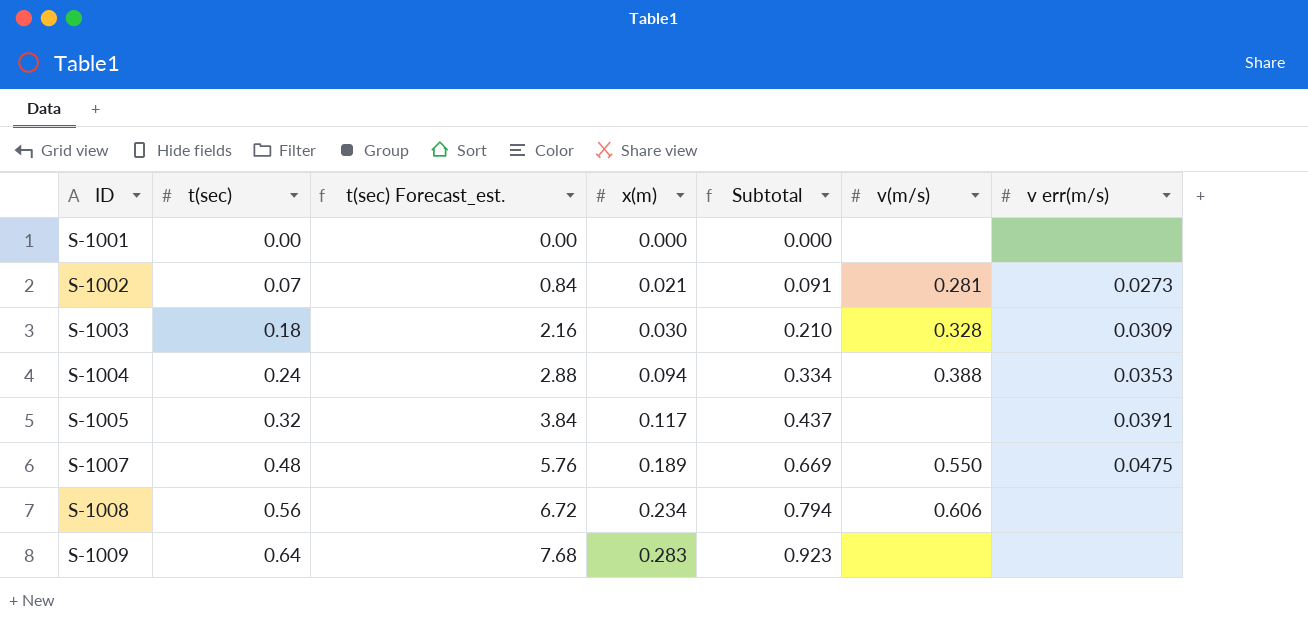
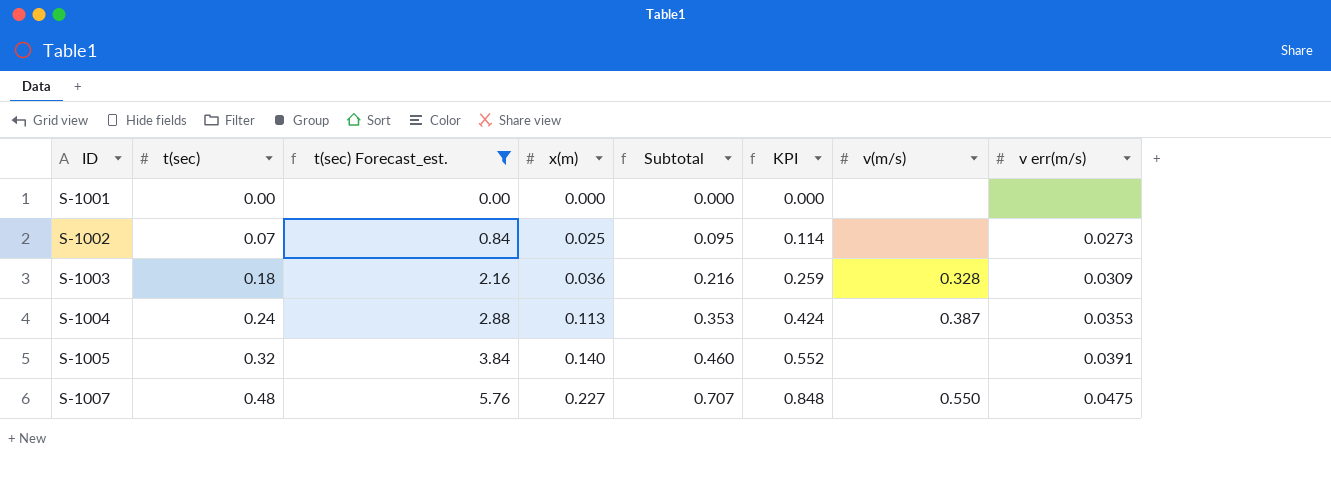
filter: none -> t(sec) Forecast_est. <= 5.76
column KPI | formula: none -> [Subtotal] * 1.2
S-1002 | x(m): 0.021 -> 0.025
S-1002 | Subtotal: 0.091 -> 0.095
S-1002 | v(m/s): 0.281 -> none
S-1003 | x(m): 0.030 -> 0.036
S-1003 | Subtotal: 0.210 -> 0.216
S-1004 | x(m): 0.094 -> 0.113
S-1004 | Subtotal: 0.334 -> 0.353
S-1004 | v(m/s): 0.388 -> 0.387
S-1005 | x(m): 0.117 -> 0.140
S-1005 | Subtotal: 0.437 -> 0.460
S-1007 | x(m): 0.189 -> 0.227
S-1007 | Subtotal: 0.669 -> 0.707

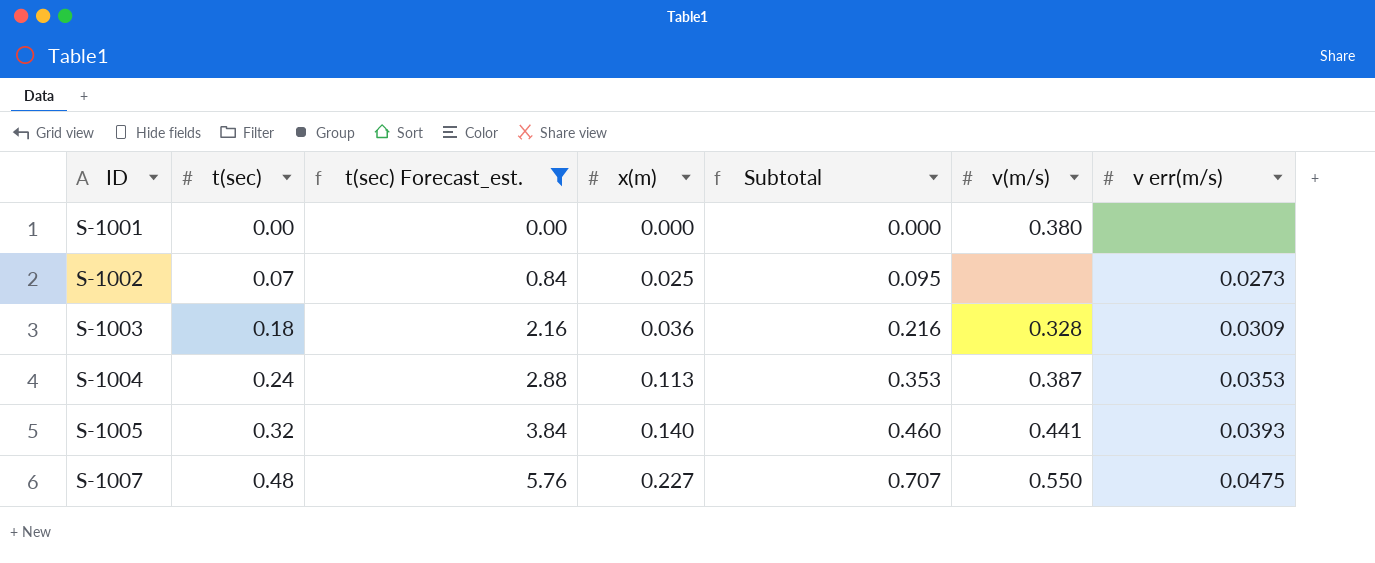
column KPI | formula: [Subtotal] * 1.2 -> none
S-1001 | v(m/s): none -> 0.380
S-1005 | v(m/s): none -> 0.441
S-1005 | v err(m/s): 0.0391 -> 0.0393

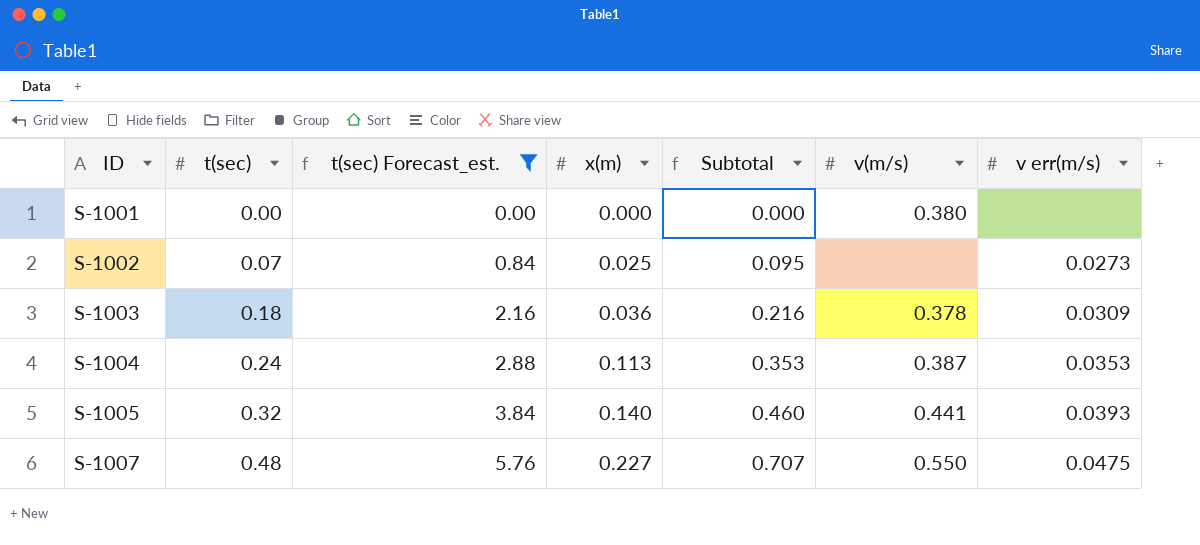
S-1003 | v(m/s): 0.328 -> 0.378

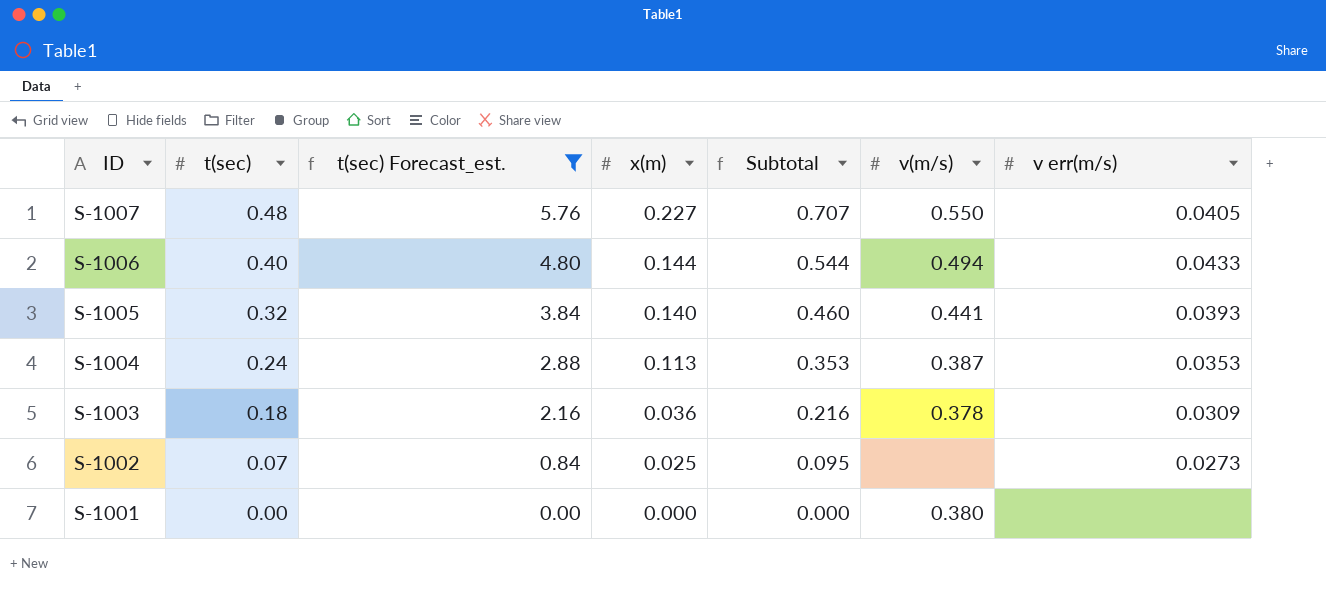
row order: ID ascending -> ID descending
S-1007 | v err(m/s): 0.0475 -> 0.0405
row S-1006: none -> 0.40 | 4.80 | 0.144 | 0.544 | 0.494 | 0.0433

